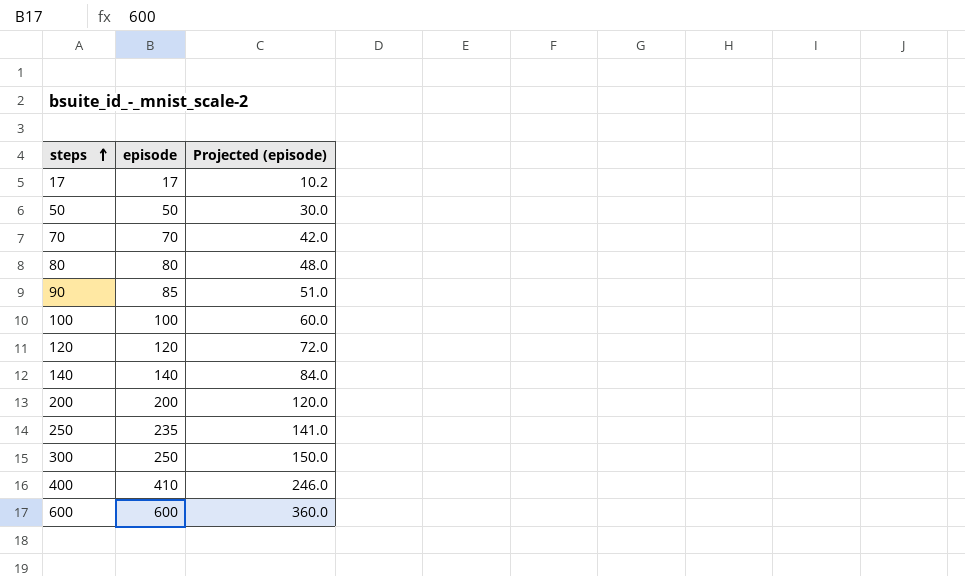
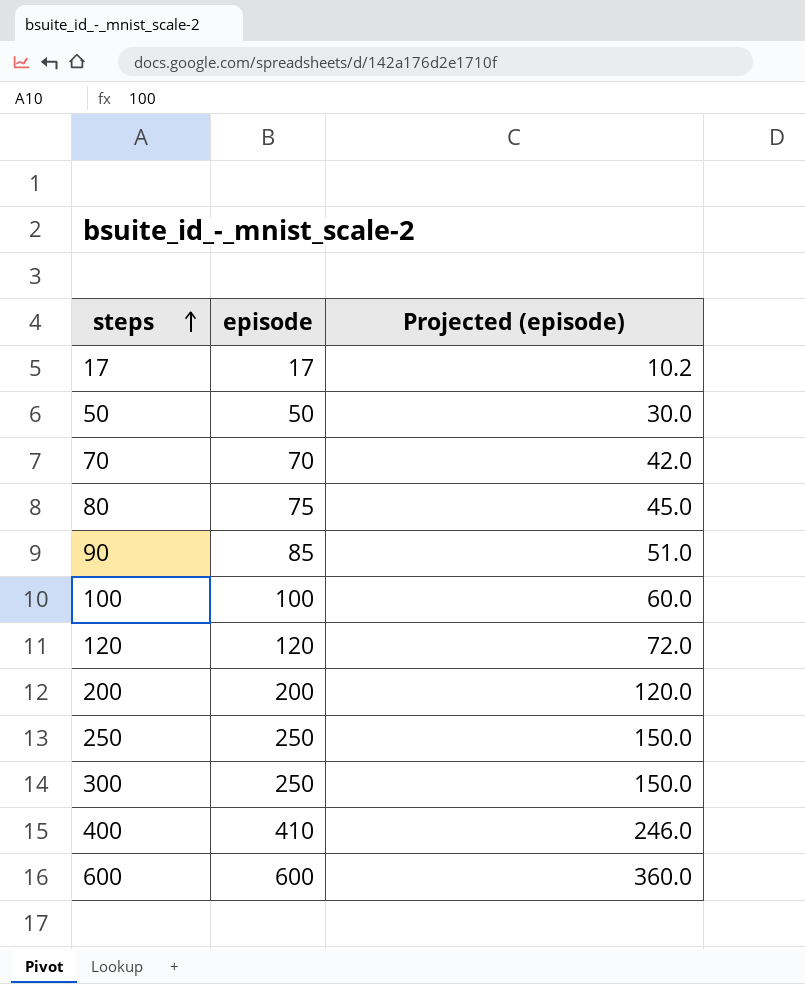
row 140: 140 | 84.0 -> none
80 | episode: 80 -> 75
80 | Projected (episode): 48.0 -> 45.0
250 | episode: 235 -> 250
250 | Projected (episode): 141.0 -> 150.0

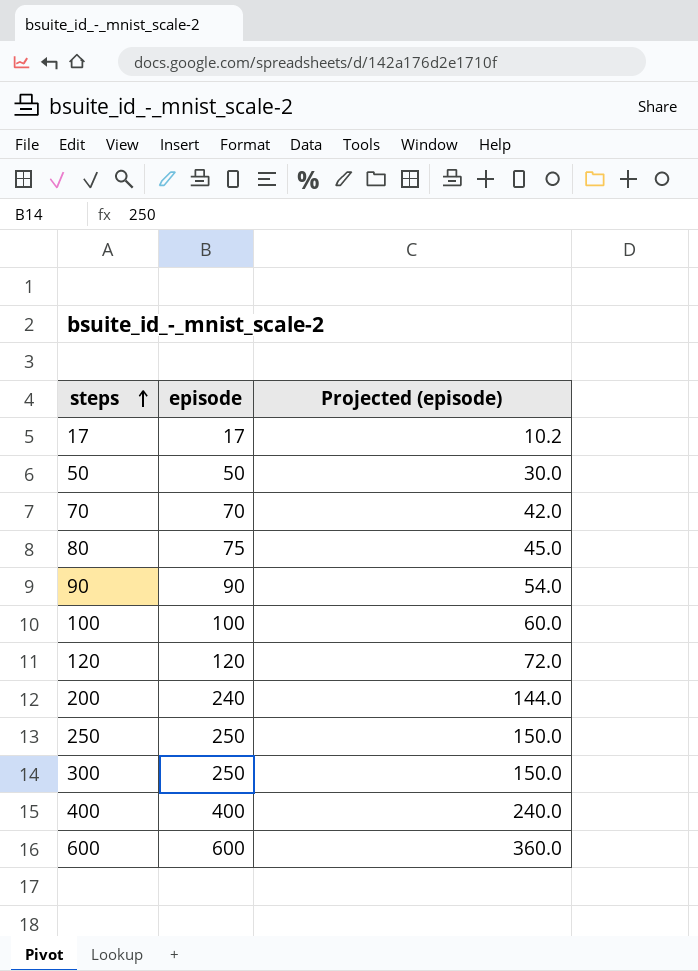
90 | episode: 85 -> 90
90 | Projected (episode): 51.0 -> 54.0
200 | episode: 200 -> 240
200 | Projected (episode): 120.0 -> 144.0
400 | episode: 410 -> 400
400 | Projected (episode): 246.0 -> 240.0

